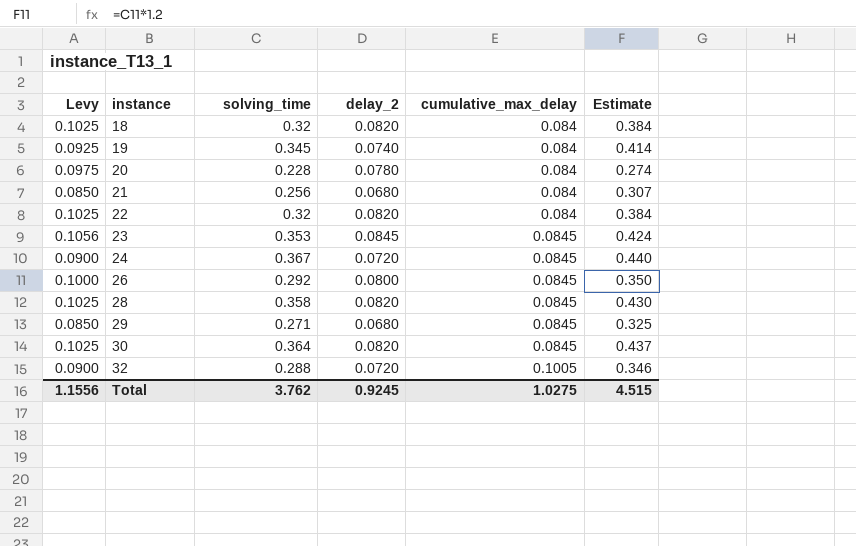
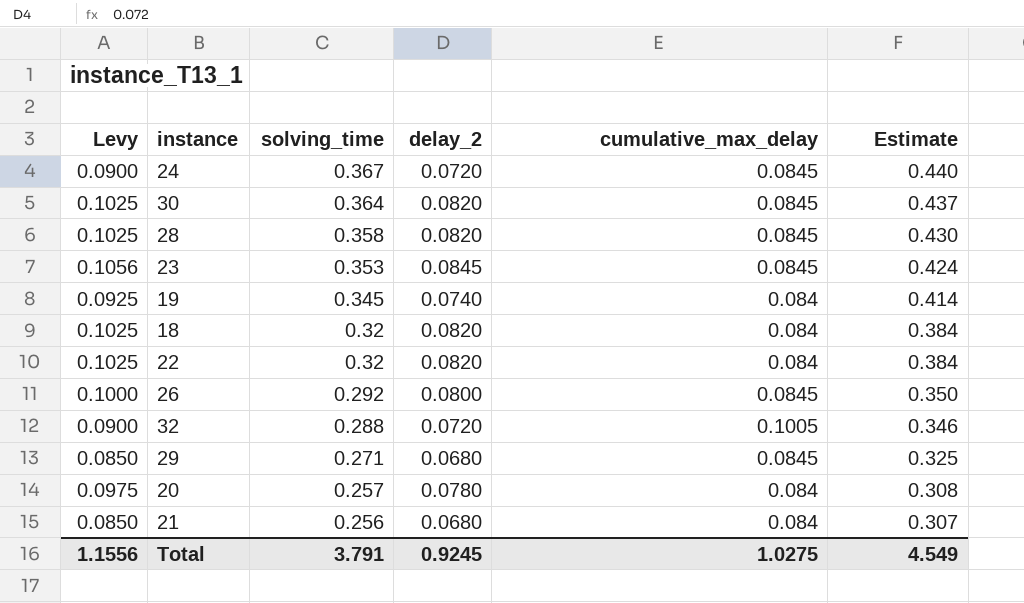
row order: instance ascending -> solving_time descending
20 | solving_time: 0.228 -> 0.257
20 | Estimate: 0.274 -> 0.308
Total | solving_time: 3.762 -> 3.791
Total | Estimate: 4.515 -> 4.549

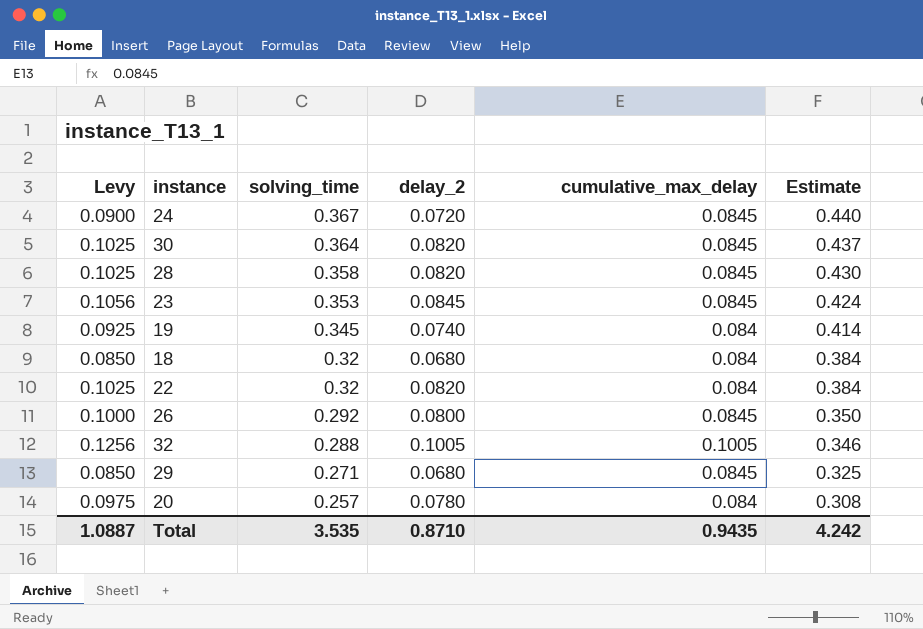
row 21: 0.0850 | 0.256 | 0.0680 | 0.084 | 0.307 -> none
18 | Levy: 0.1025 -> 0.0850
18 | delay_2: 0.0820 -> 0.0680
32 | Levy: 0.0900 -> 0.1256
32 | delay_2: 0.0720 -> 0.1005
Total | Levy: 1.1556 -> 1.0887
Total | solving_time: 3.791 -> 3.535
Total | delay_2: 0.9245 -> 0.8710
Total | cumulative_max_delay: 1.0275 -> 0.9435
Total | Estimate: 4.549 -> 4.242

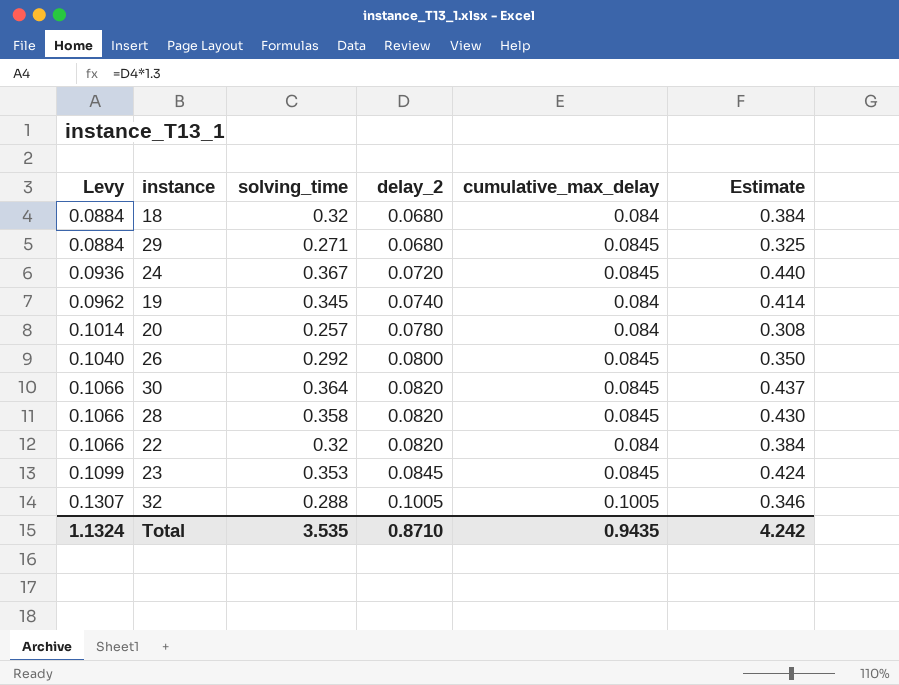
row order: solving_time descending -> Levy ascending
column Levy | formula: [delay_2] * 1.25 -> [delay_2] * 1.3
Total | Levy: 1.0887 -> 1.1324

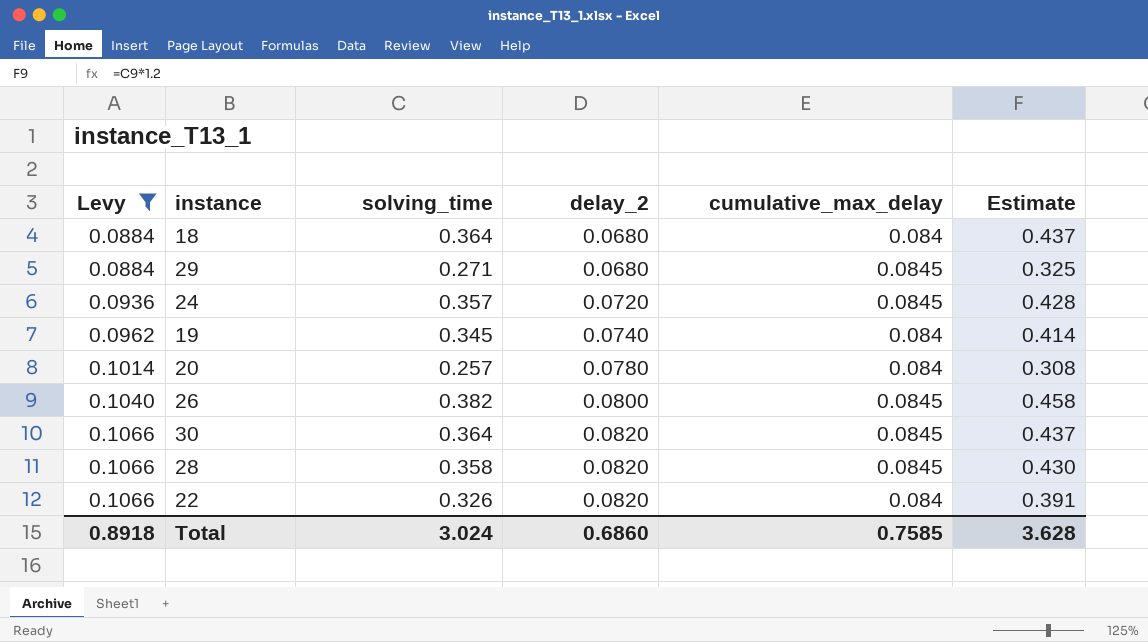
filter: none -> Levy <= 0.1066
18 | solving_time: 0.32 -> 0.364
18 | Estimate: 0.384 -> 0.437
24 | solving_time: 0.367 -> 0.357
24 | Estimate: 0.440 -> 0.428
26 | solving_time: 0.292 -> 0.382
26 | Estimate: 0.350 -> 0.458
22 | solving_time: 0.32 -> 0.326
22 | Estimate: 0.384 -> 0.391
Total | Levy: 1.1324 -> 0.8918
Total | solving_time: 3.535 -> 3.024
Total | delay_2: 0.8710 -> 0.6860
Total | cumulative_max_delay: 0.9435 -> 0.7585
Total | Estimate: 4.242 -> 3.628

